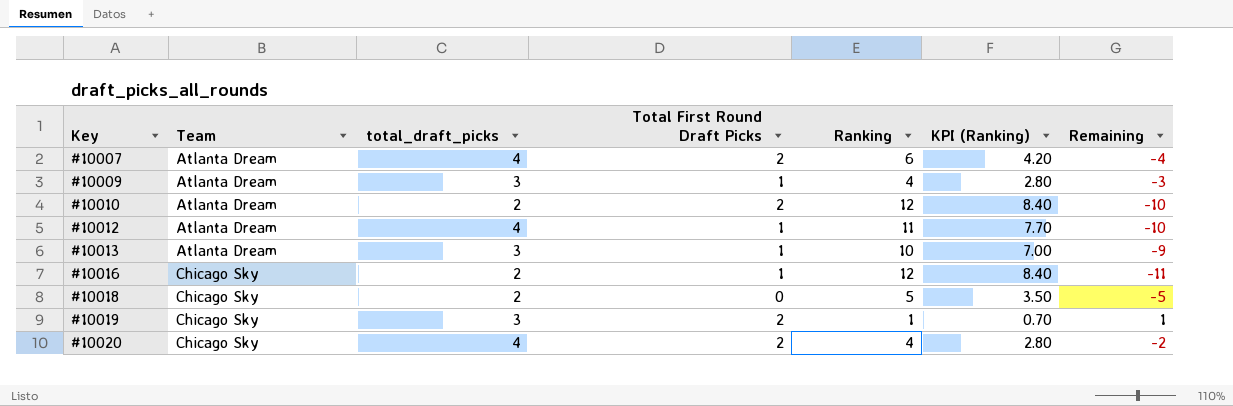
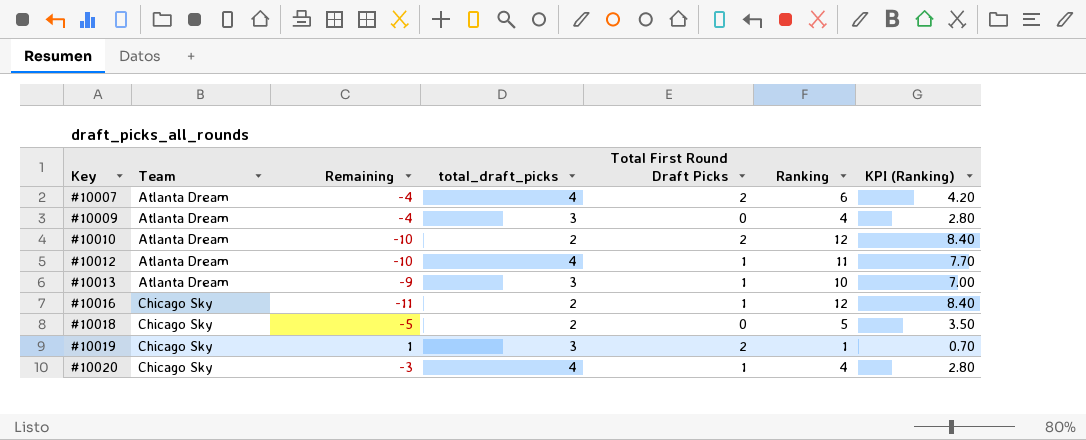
column Remaining | position: 7 -> 3
#10009 | Remaining: -3 -> -4
#10009 | Total First Round Draft Picks: 1 -> 0
#10020 | Remaining: -2 -> -3
#10020 | Total First Round Draft Picks: 2 -> 1

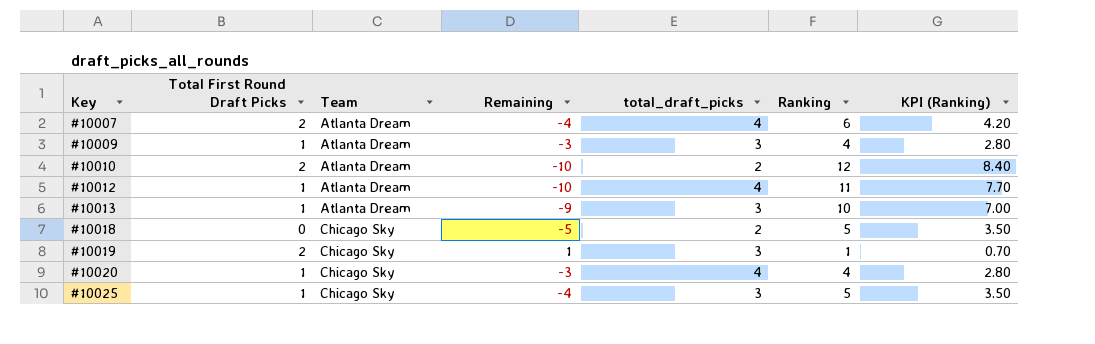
column Total First Round Draft Picks | position: 5 -> 2
row #10016: Chicago Sky | -11 | 2 | 1 | 12 | 8.40 -> none
#10009 | Total First Round Draft Picks: 0 -> 1
#10009 | Remaining: -4 -> -3
row #10025: none -> 1 | Chicago Sky | -4 | 3 | 5 | 3.50

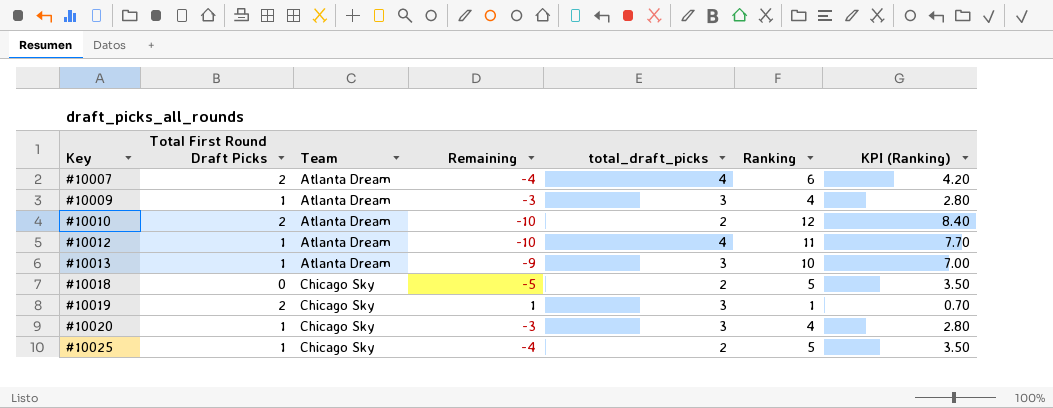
#10020 | total_draft_picks: 4 -> 3
#10025 | total_draft_picks: 3 -> 2

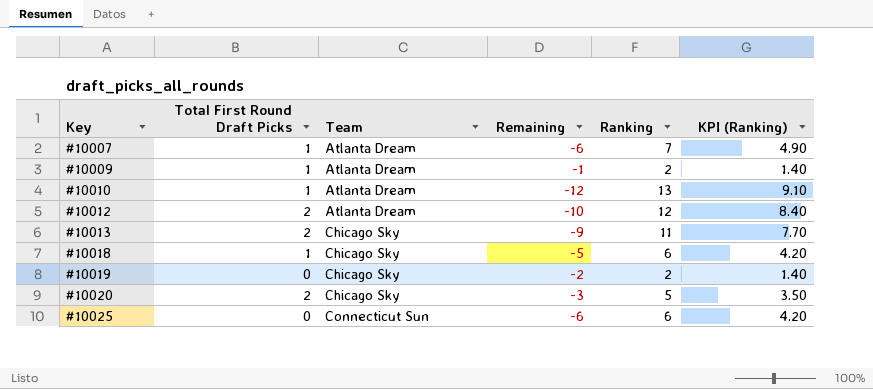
column total_draft_picks | position: 5 -> none
#10007 | Total First Round Draft Picks: 2 -> 1
#10007 | Remaining: -4 -> -6
#10007 | Ranking: 6 -> 7
#10007 | KPI (Ranking): 4.20 -> 4.90
#10009 | Remaining: -3 -> -1
#10009 | Ranking: 4 -> 2
#10009 | KPI (Ranking): 2.80 -> 1.40
#10010 | Total First Round Draft Picks: 2 -> 1
#10010 | Remaining: -10 -> -12
#10010 | Ranking: 12 -> 13
#10010 | KPI (Ranking): 8.40 -> 9.10
#10012 | Total First Round Draft Picks: 1 -> 2
#10012 | Ranking: 11 -> 12
#10012 | KPI (Ranking): 7.70 -> 8.40
#10013 | Total First Round Draft Picks: 1 -> 2
#10013 | Team: Atlanta Dream -> Chicago Sky
#10013 | Ranking: 10 -> 11
#10013 | KPI (Ranking): 7.00 -> 7.70
#10018 | Total First Round Draft Picks: 0 -> 1
#10018 | Ranking: 5 -> 6
#10018 | KPI (Ranking): 3.50 -> 4.20
#10019 | Total First Round Draft Picks: 2 -> 0
#10019 | Remaining: 1 -> -2
#10019 | Ranking: 1 -> 2
#10019 | KPI (Ranking): 0.70 -> 1.40
#10020 | Total First Round Draft Picks: 1 -> 2
#10020 | Ranking: 4 -> 5
#10020 | KPI (Ranking): 2.80 -> 3.50
#10025 | Total First Round Draft Picks: 1 -> 0
#10025 | Team: Chicago Sky -> Connecticut Sun
#10025 | Remaining: -4 -> -6
#10025 | Ranking: 5 -> 6
#10025 | KPI (Ranking): 3.50 -> 4.20

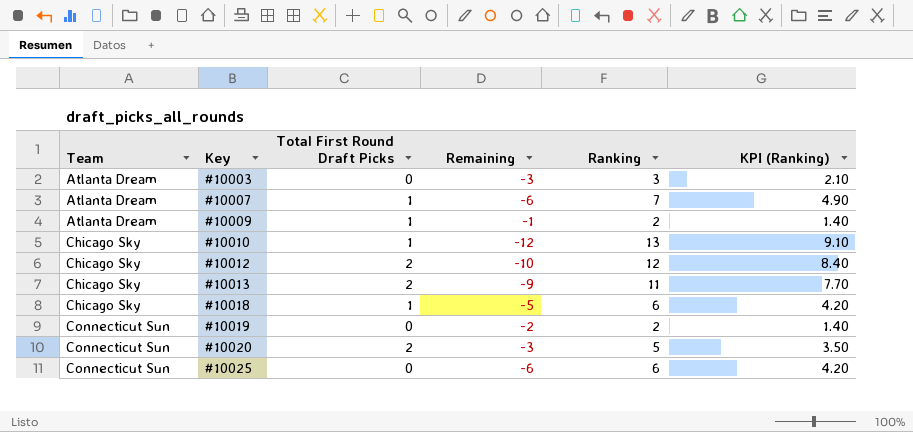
column Team | position: 3 -> 1
row #10003: none -> Atlanta Dream | 0 | -3 | 3 | 2.10
#10010 | Team: Atlanta Dream -> Chicago Sky
#10012 | Team: Atlanta Dream -> Chicago Sky
#10019 | Team: Chicago Sky -> Connecticut Sun
#10020 | Team: Chicago Sky -> Connecticut Sun

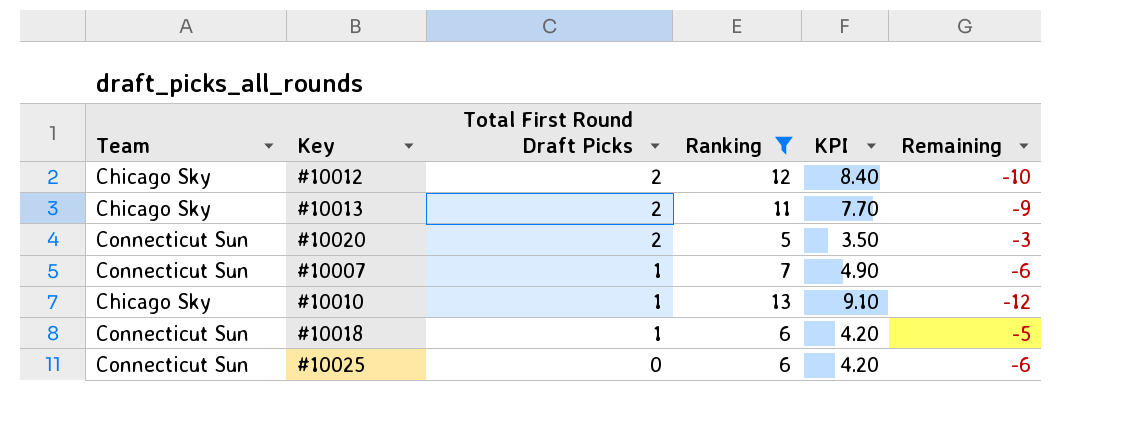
filter: none -> Ranking >= 5
row order: Team ascending -> Total First Round Draft Picks descending
column name: KPI (Ranking) -> KPI
column Remaining | position: 4 -> 6
#10007 | Team: Atlanta Dream -> Connecticut Sun
#10018 | Team: Chicago Sky -> Connecticut Sun

